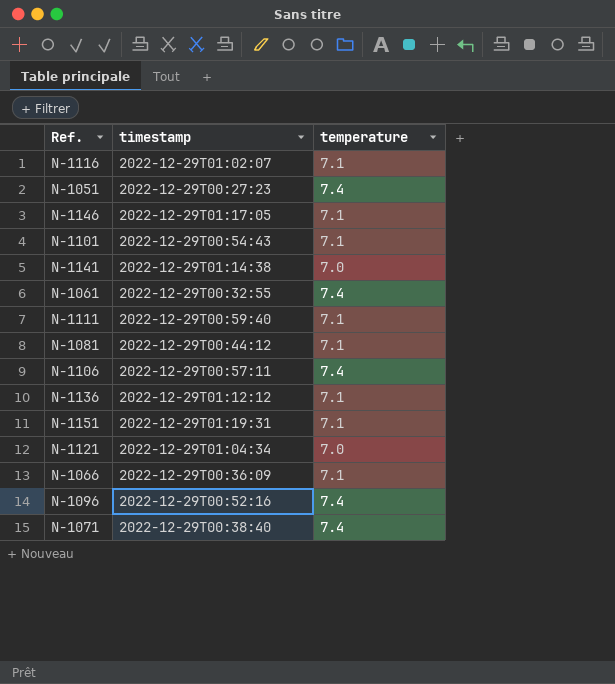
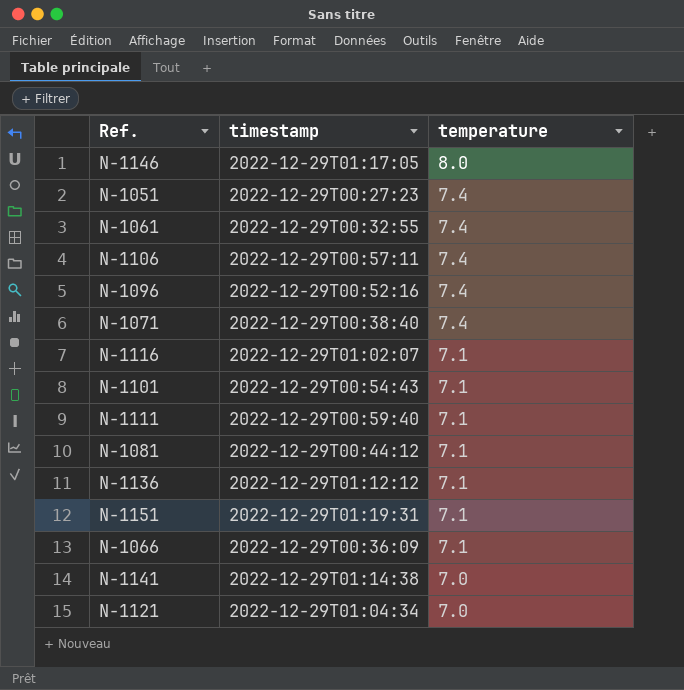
row order: none -> temperature descending
N-1146 | temperature: 7.1 -> 8.0

